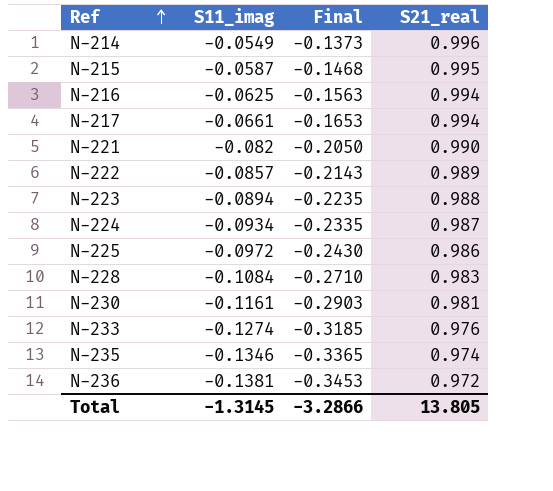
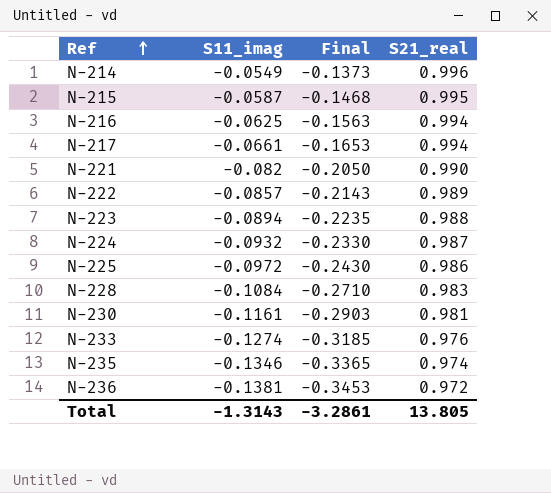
N-224 | S11_imag: -0.0934 -> -0.0932
N-224 | Final: -0.2335 -> -0.2330
Total | S11_imag: -1.3145 -> -1.3143
Total | Final: -3.2866 -> -3.2861

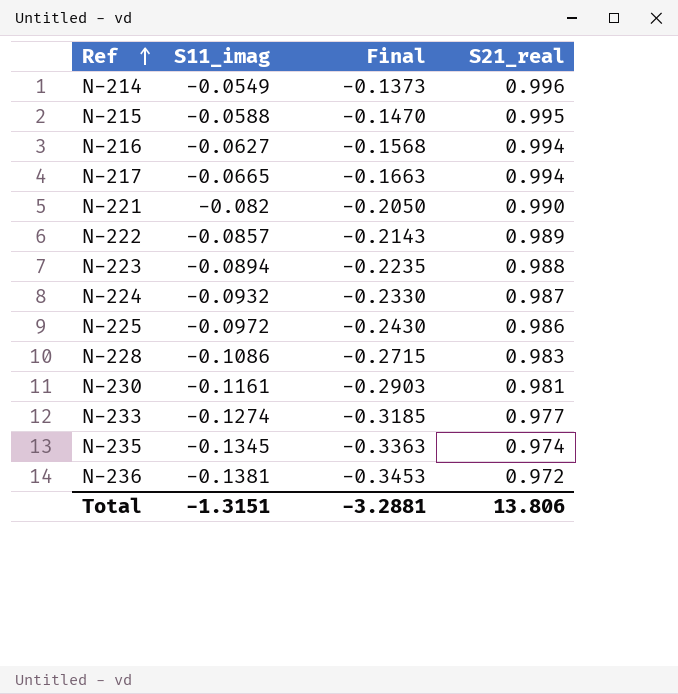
N-215 | S11_imag: -0.0587 -> -0.0588
N-215 | Final: -0.1468 -> -0.1470
N-216 | S11_imag: -0.0625 -> -0.0627
N-216 | Final: -0.1563 -> -0.1568
N-217 | S11_imag: -0.0661 -> -0.0665
N-217 | Final: -0.1653 -> -0.1663
N-228 | S11_imag: -0.1084 -> -0.1086
N-228 | Final: -0.2710 -> -0.2715
N-233 | S21_real: 0.976 -> 0.977
N-235 | S11_imag: -0.1346 -> -0.1345
N-235 | Final: -0.3365 -> -0.3363
Total | S11_imag: -1.3143 -> -1.3151
Total | Final: -3.2861 -> -3.2881
Total | S21_real: 13.805 -> 13.806

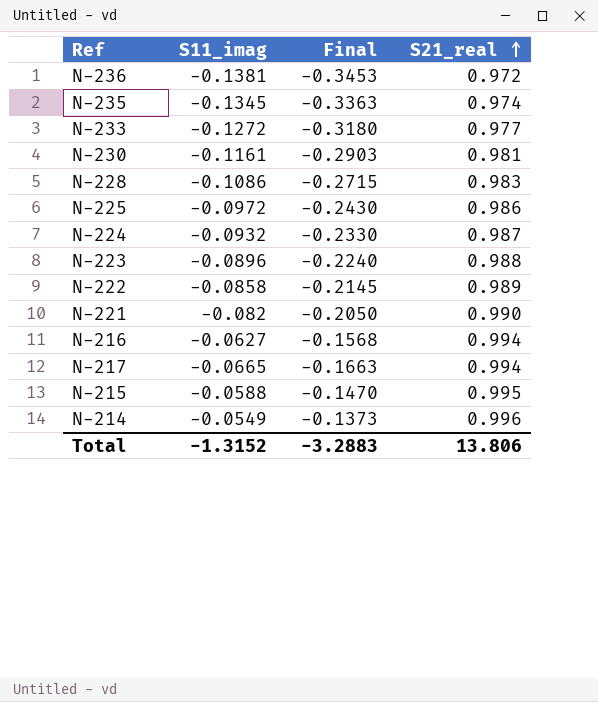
row order: Ref ascending -> S21_real ascending
N-233 | S11_imag: -0.1274 -> -0.1272
N-233 | Final: -0.3185 -> -0.3180
N-223 | S11_imag: -0.0894 -> -0.0896
N-223 | Final: -0.2235 -> -0.2240
N-222 | S11_imag: -0.0857 -> -0.0858
N-222 | Final: -0.2143 -> -0.2145
Total | S11_imag: -1.3151 -> -1.3152
Total | Final: -3.2881 -> -3.2883

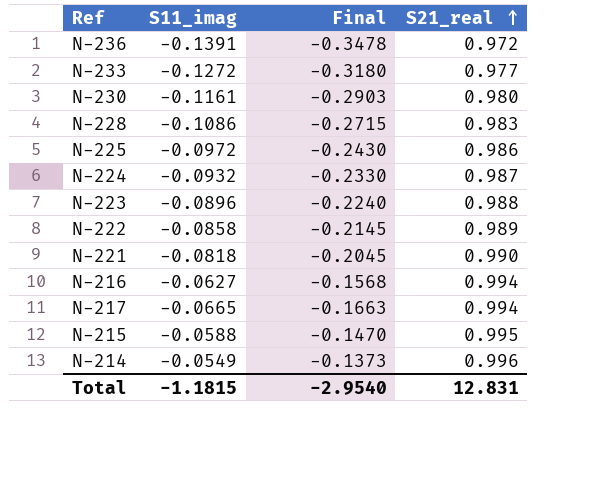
row N-235: -0.1345 | -0.3363 | 0.974 -> none
N-236 | S11_imag: -0.1381 -> -0.1391
N-236 | Final: -0.3453 -> -0.3478
N-230 | S21_real: 0.981 -> 0.980
N-221 | S11_imag: -0.082 -> -0.0818
N-221 | Final: -0.2050 -> -0.2045
Total | S11_imag: -1.3152 -> -1.1815
Total | Final: -3.2883 -> -2.9540
Total | S21_real: 13.806 -> 12.831

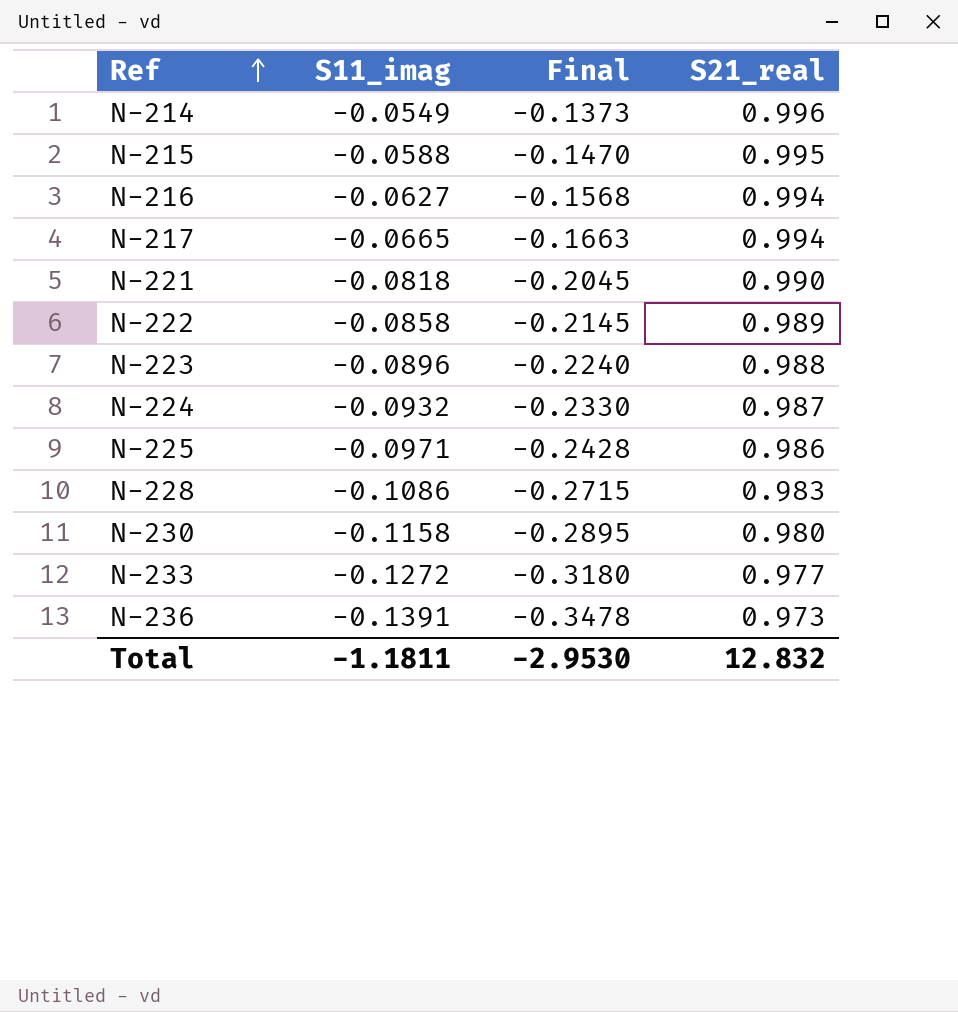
row order: S21_real ascending -> Ref ascending
N-225 | S11_imag: -0.0972 -> -0.0971
N-225 | Final: -0.2430 -> -0.2428
N-230 | S11_imag: -0.1161 -> -0.1158
N-230 | Final: -0.2903 -> -0.2895
N-236 | S21_real: 0.972 -> 0.973
Total | S11_imag: -1.1815 -> -1.1811
Total | Final: -2.9540 -> -2.9530
Total | S21_real: 12.831 -> 12.832

